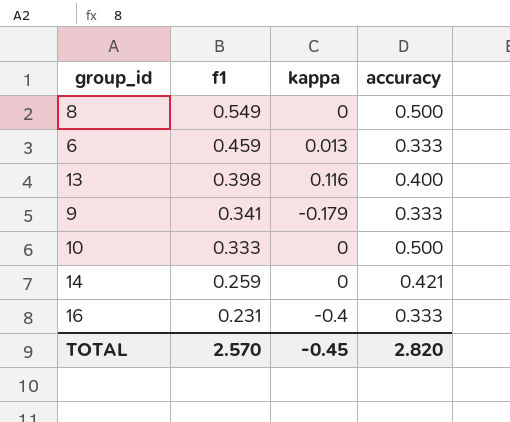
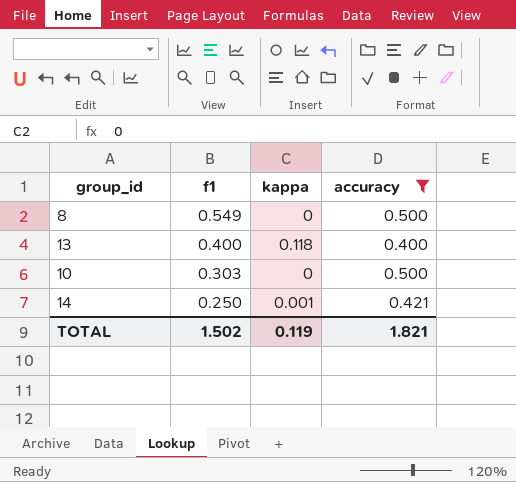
filter: none -> accuracy != 0.333
13 | f1: 0.398 -> 0.400
13 | kappa: 0.116 -> 0.118
10 | f1: 0.333 -> 0.303
14 | f1: 0.259 -> 0.250
14 | kappa: 0 -> 0.001
TOTAL | f1: 2.570 -> 1.502
TOTAL | kappa: -0.45 -> 0.119
TOTAL | accuracy: 2.820 -> 1.821

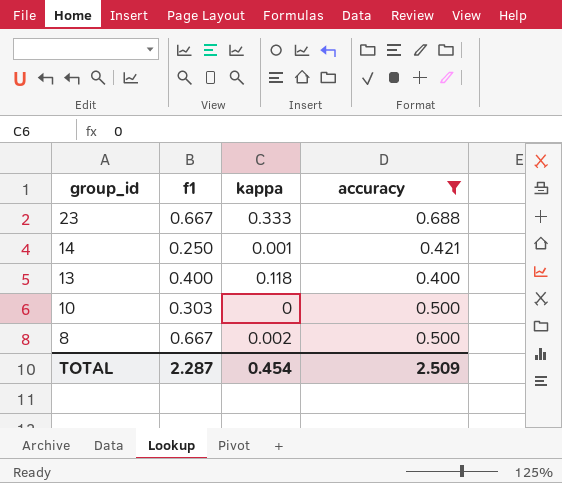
row order: f1 descending -> group_id descending
row 23: none -> 0.667 | 0.333 | 0.688
8 | f1: 0.549 -> 0.667
8 | kappa: 0 -> 0.002
TOTAL | f1: 1.502 -> 2.287
TOTAL | kappa: 0.119 -> 0.454
TOTAL | accuracy: 1.821 -> 2.509

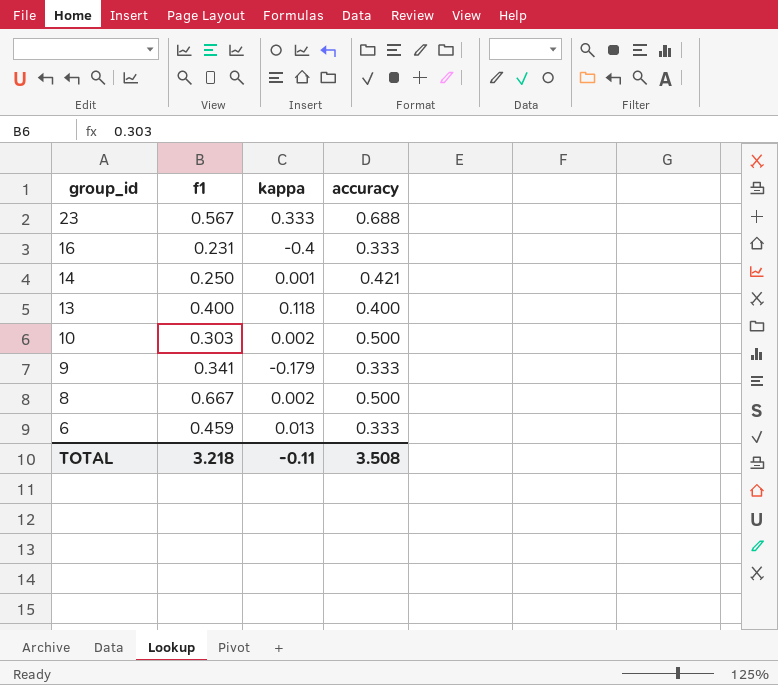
filter: accuracy != 0.333 -> none
23 | f1: 0.667 -> 0.567
10 | kappa: 0 -> 0.002
TOTAL | f1: 2.287 -> 3.218
TOTAL | kappa: 0.454 -> -0.11
TOTAL | accuracy: 2.509 -> 3.508

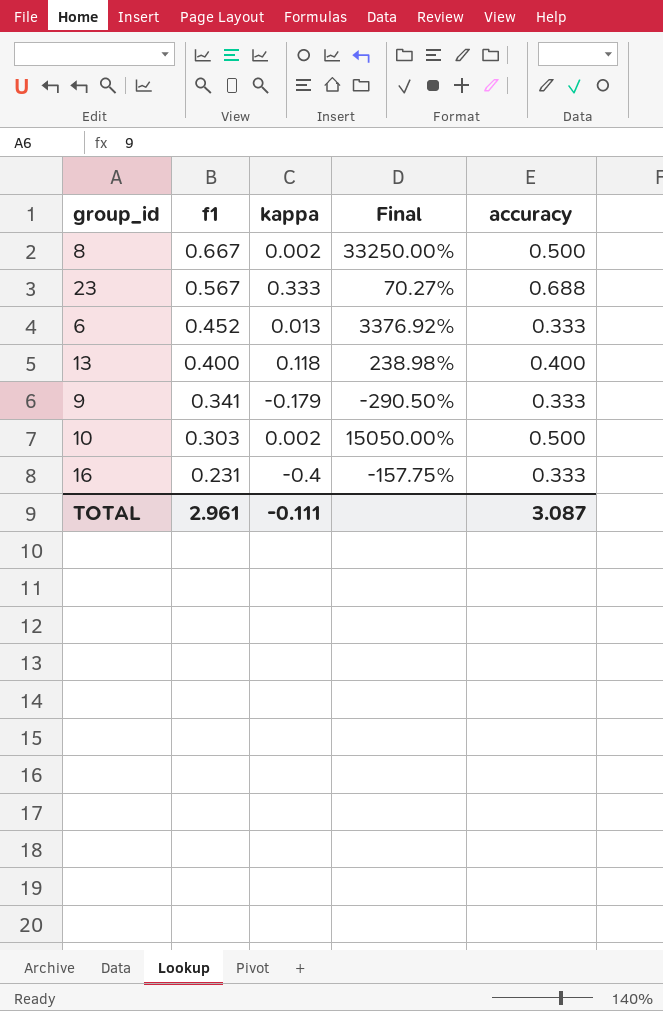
row order: group_id descending -> f1 descending
column Final | formula: none -> ([f1] - [kappa]) / [kappa]
row 14: 0.250 | 0.001 | 0.421 -> none
6 | f1: 0.459 -> 0.452
TOTAL | f1: 3.218 -> 2.961
TOTAL | kappa: -0.11 -> -0.111
TOTAL | accuracy: 3.508 -> 3.087

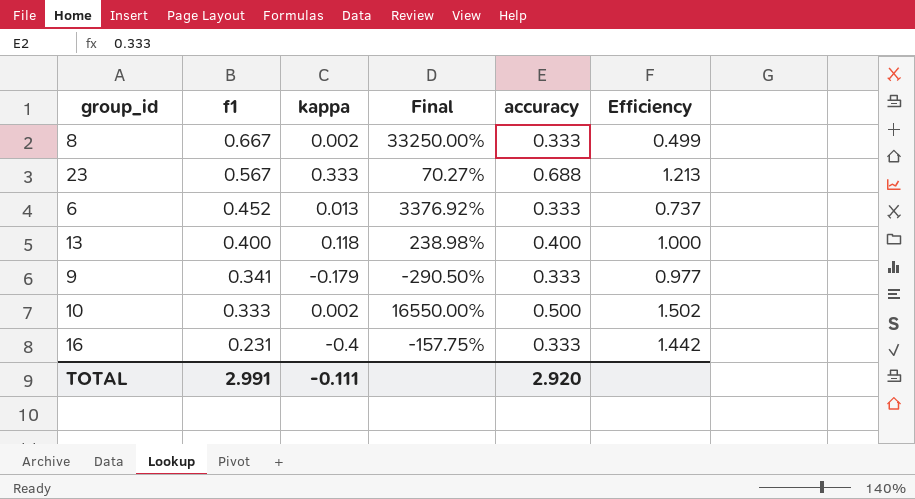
column Efficiency | formula: none -> [accuracy] / [f1]
8 | accuracy: 0.500 -> 0.333
10 | f1: 0.303 -> 0.333
10 | Final: 15050.00% -> 16550.00%
TOTAL | f1: 2.961 -> 2.991
TOTAL | accuracy: 3.087 -> 2.920

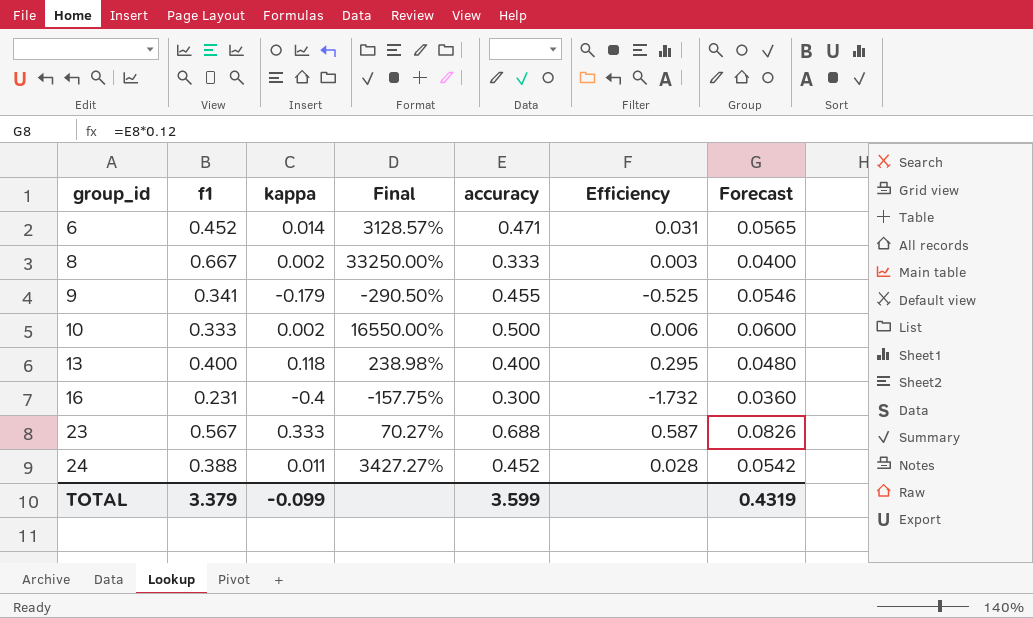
row order: f1 descending -> group_id ascending
column Efficiency | formula: [accuracy] / [f1] -> [kappa] / [f1]
column Forecast | formula: none -> [accuracy] * 0.12
6 | kappa: 0.013 -> 0.014
6 | Final: 3376.92% -> 3128.57%
6 | accuracy: 0.333 -> 0.471
9 | accuracy: 0.333 -> 0.455
16 | accuracy: 0.333 -> 0.300
row 24: none -> 0.388 | 0.011 | 3427.27% | 0.452 | 0.028 | 0.0542
TOTAL | f1: 2.991 -> 3.379
TOTAL | kappa: -0.111 -> -0.099
TOTAL | accuracy: 2.920 -> 3.599

